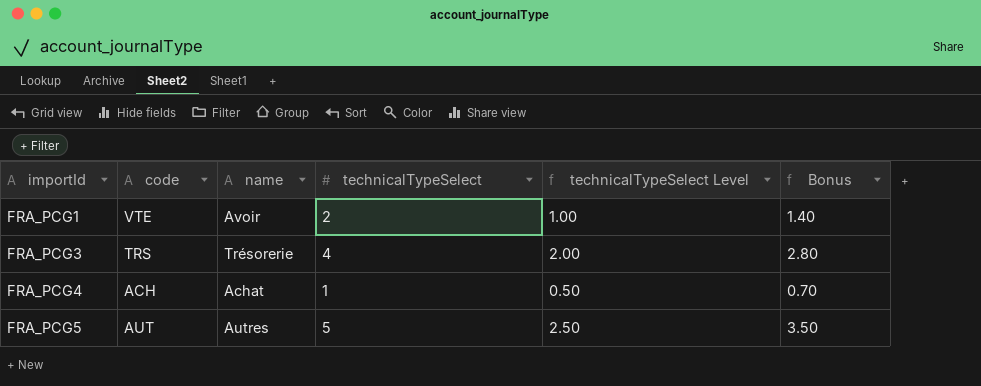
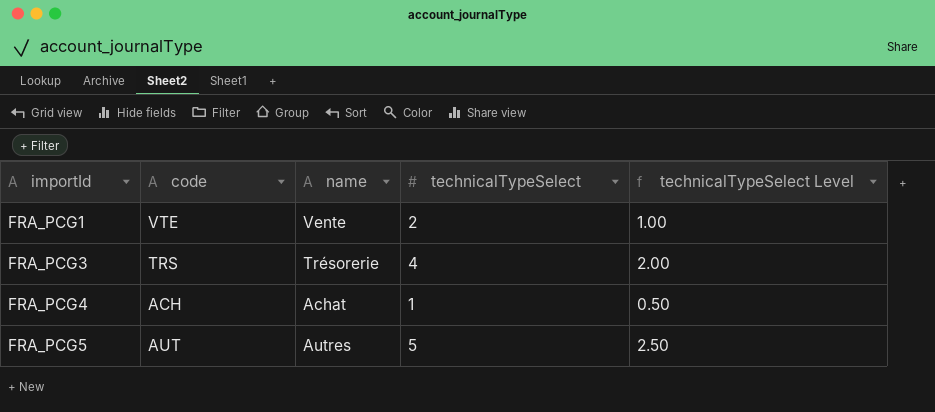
column Bonus | formula: [technicalTypeSelect] * 0.7 -> none
FRA_PCG1 | name: Avoir -> Vente

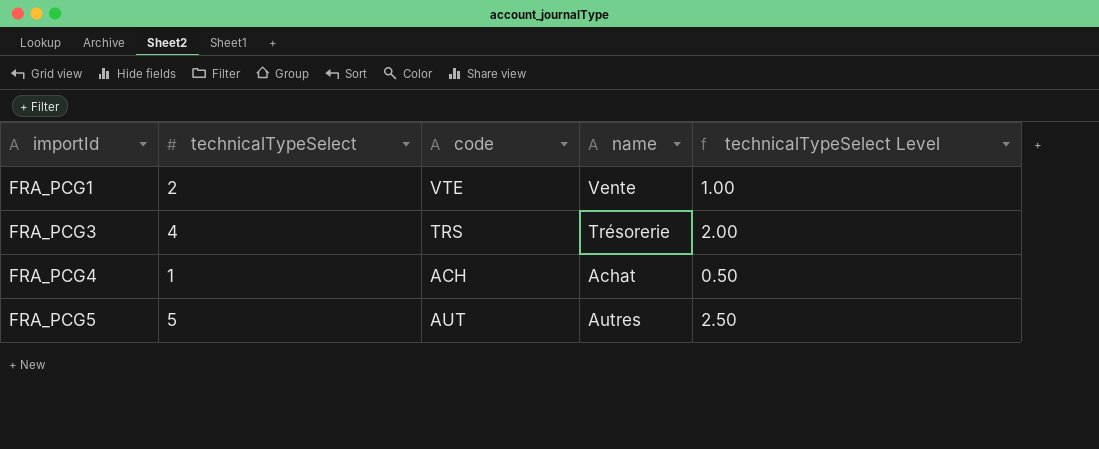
column technicalTypeSelect | position: 4 -> 2

